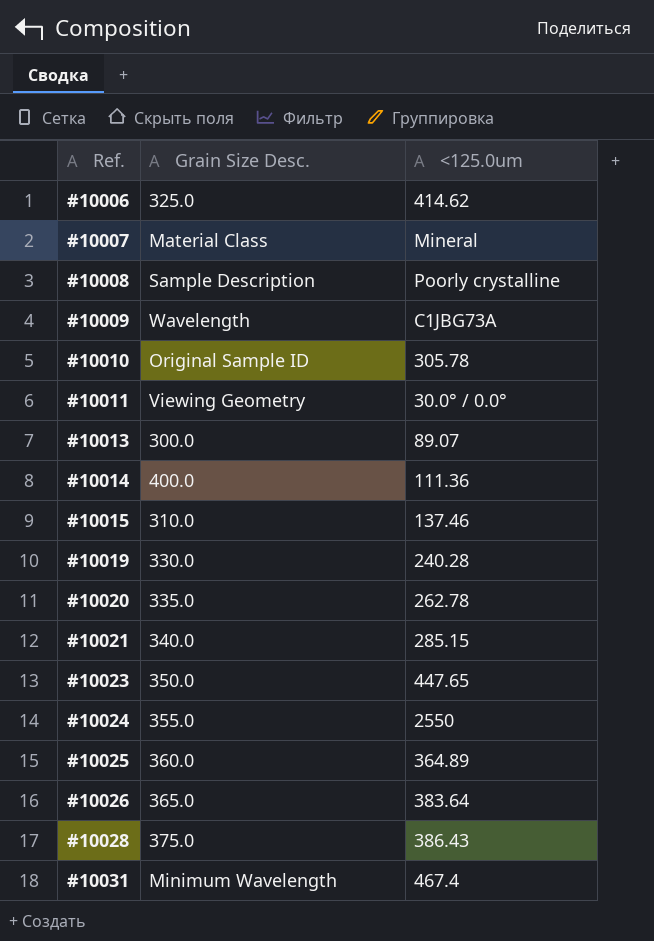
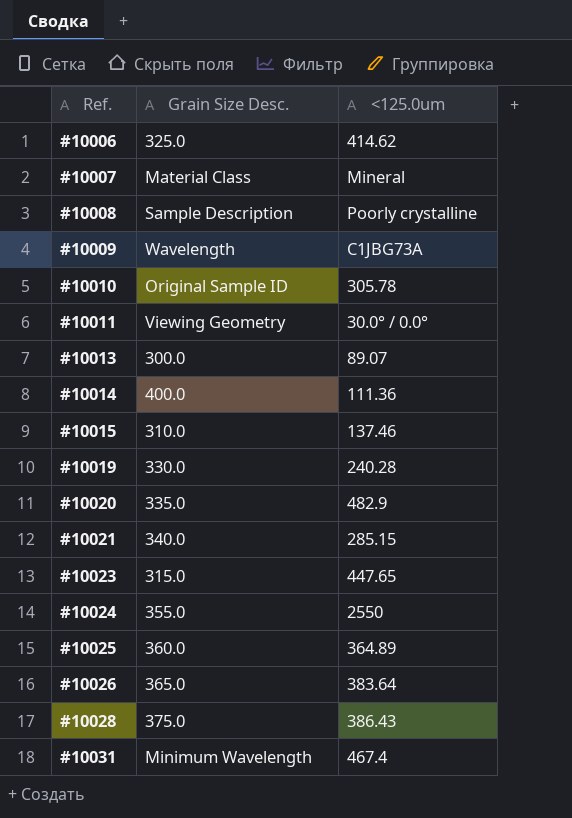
#10020 | <125.0um: 262.78 -> 482.9
#10023 | Grain Size Desc.: 350.0 -> 315.0

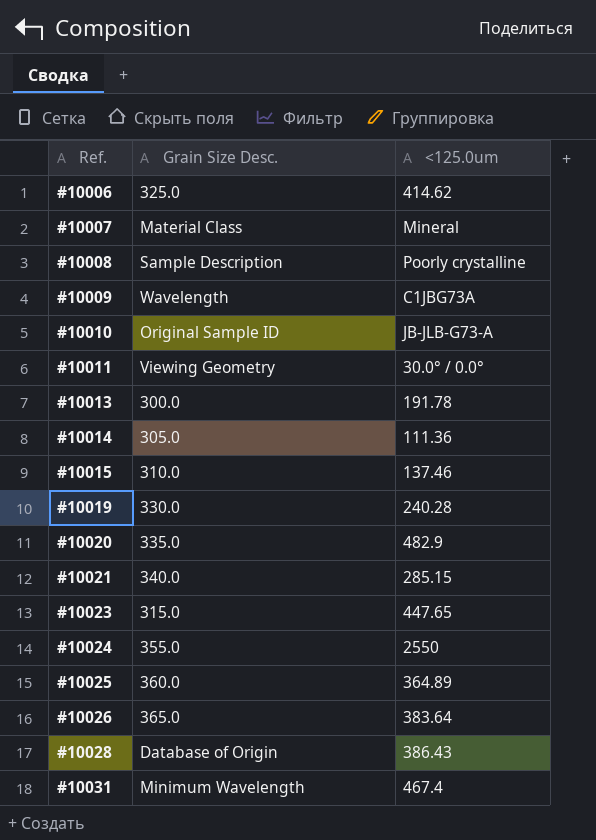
#10010 | <125.0um: 305.78 -> JB-JLB-G73-A
#10013 | <125.0um: 89.07 -> 191.78
#10014 | Grain Size Desc.: 400.0 -> 305.0
#10028 | Grain Size Desc.: 375.0 -> Database of Origin

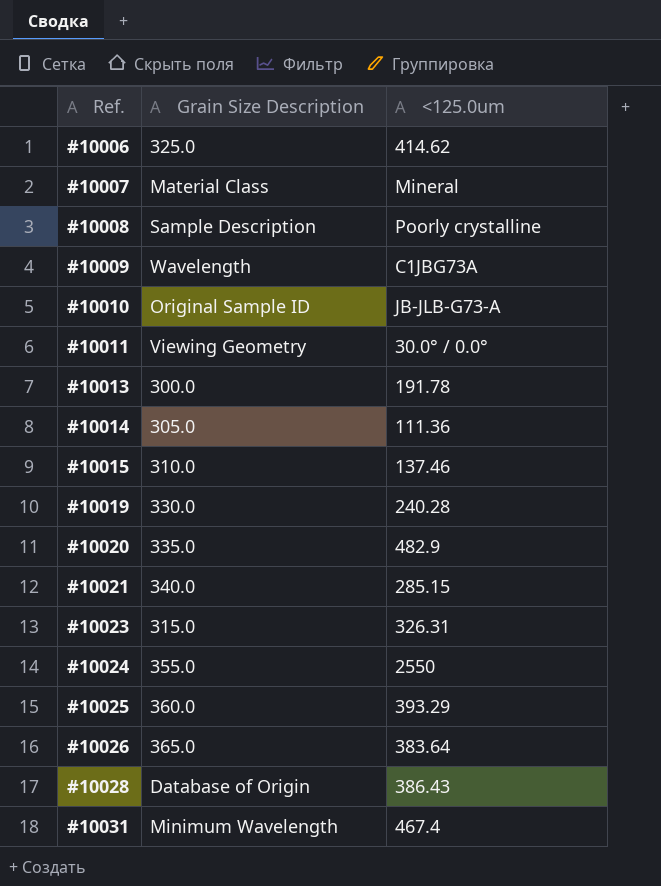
column name: Grain Size Desc. -> Grain Size Description
#10023 | <125.0um: 447.65 -> 326.31
#10025 | <125.0um: 364.89 -> 393.29

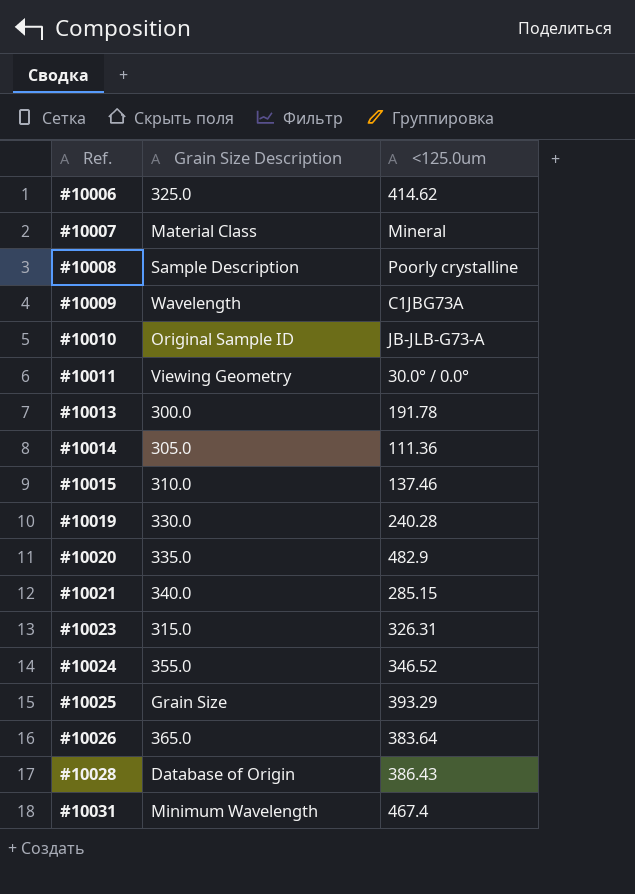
#10024 | <125.0um: 2550 -> 346.52
#10025 | Grain Size Description: 360.0 -> Grain Size

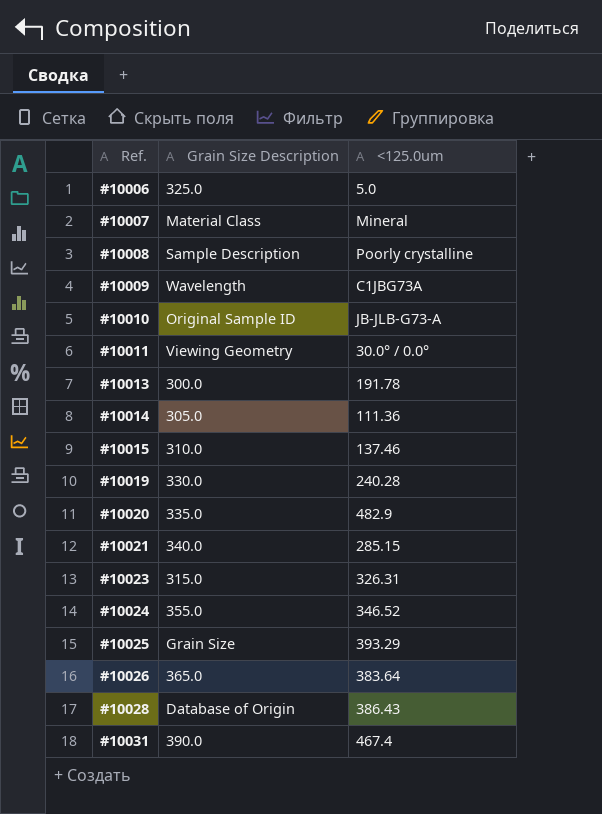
#10006 | <125.0um: 414.62 -> 5.0
#10031 | Grain Size Description: Minimum Wavelength -> 390.0

